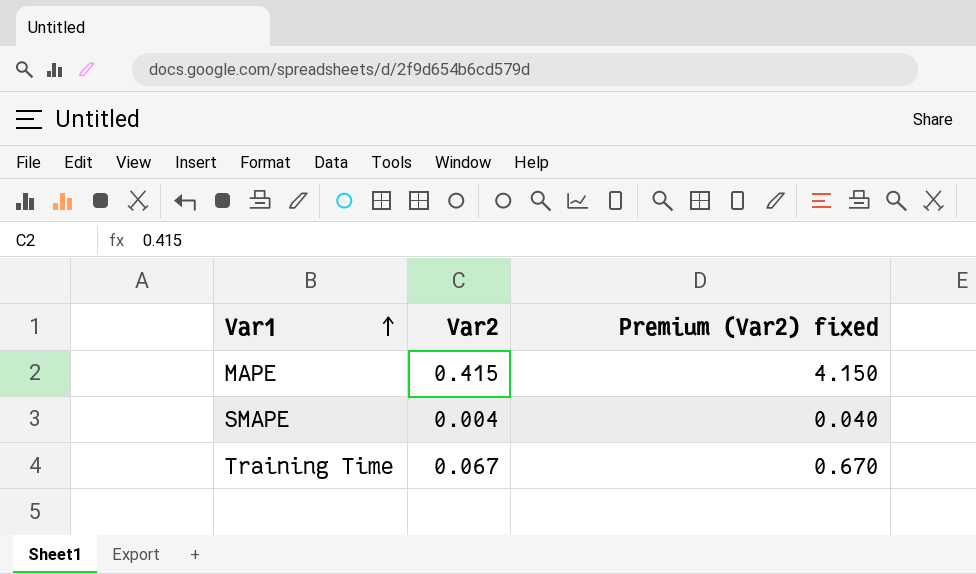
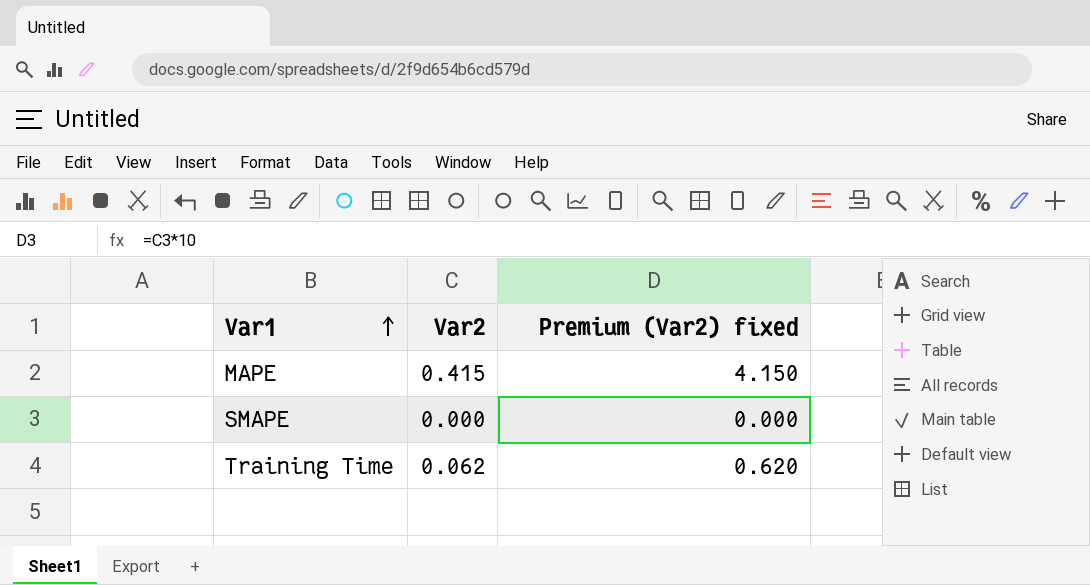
SMAPE | Var2: 0.004 -> 0.000
SMAPE | Premium (Var2) fixed: 0.040 -> 0.000
Training Time | Var2: 0.067 -> 0.062
Training Time | Premium (Var2) fixed: 0.670 -> 0.620

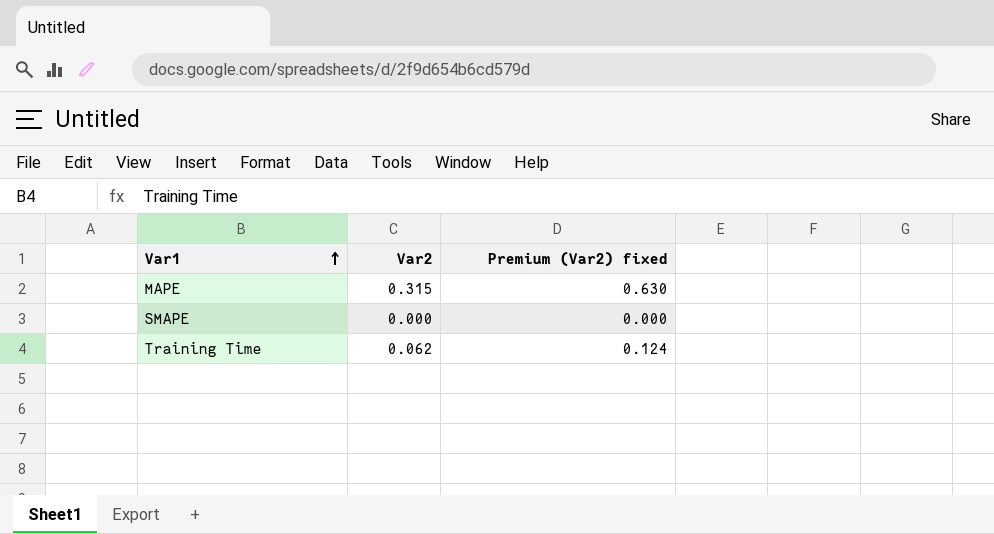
column Premium (Var2) fixed | formula: [Var2] * 10 -> [Var2] * 2
MAPE | Var2: 0.415 -> 0.315

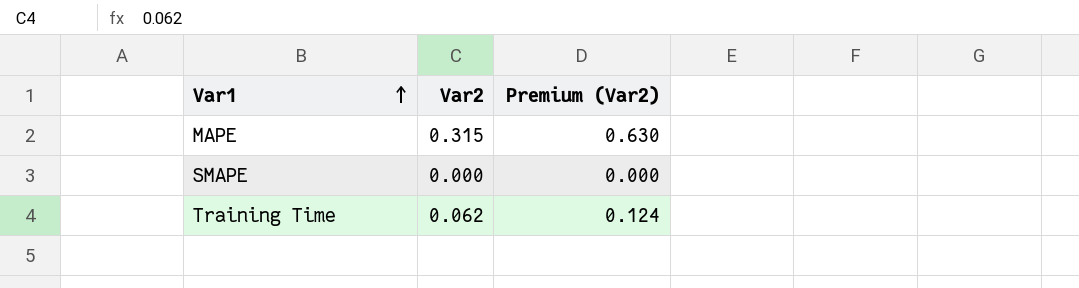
column name: Premium (Var2) fixed -> Premium (Var2)

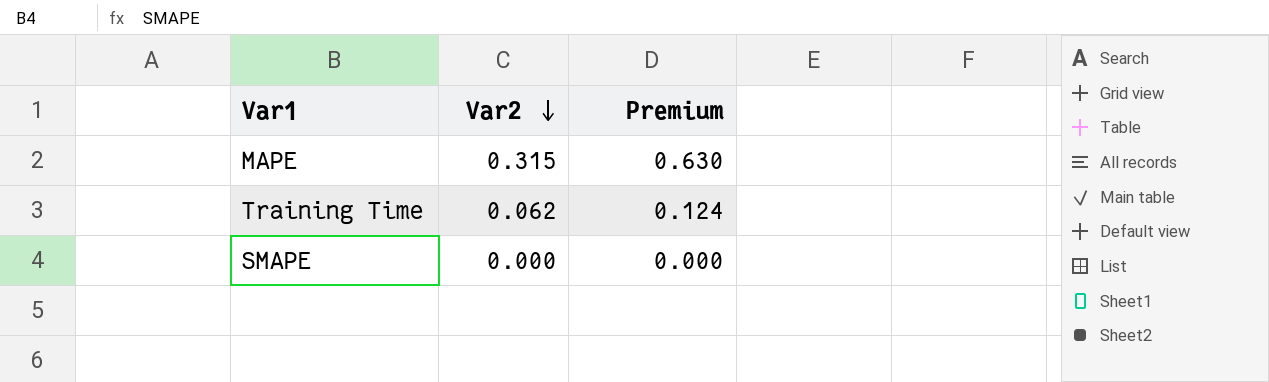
row order: Var1 ascending -> Var2 descending
column name: Premium (Var2) -> Premium

